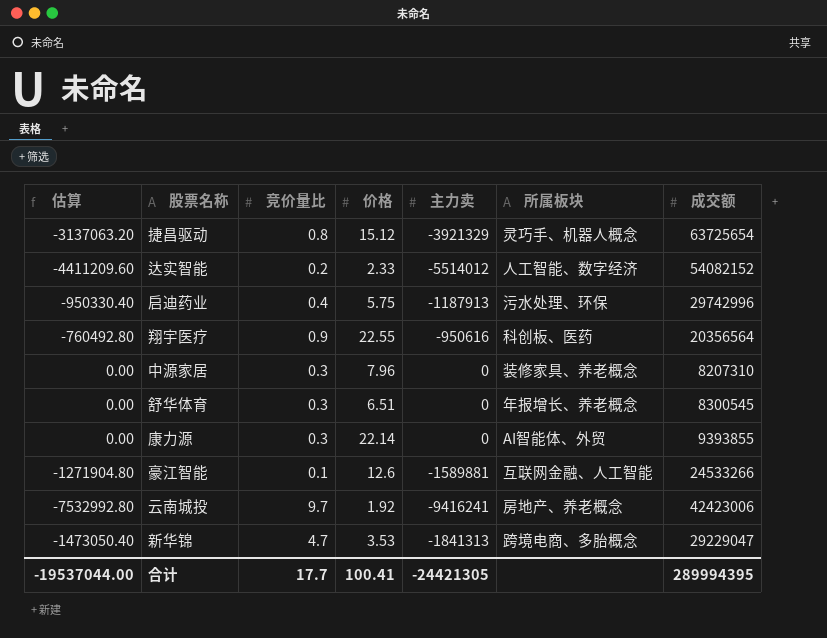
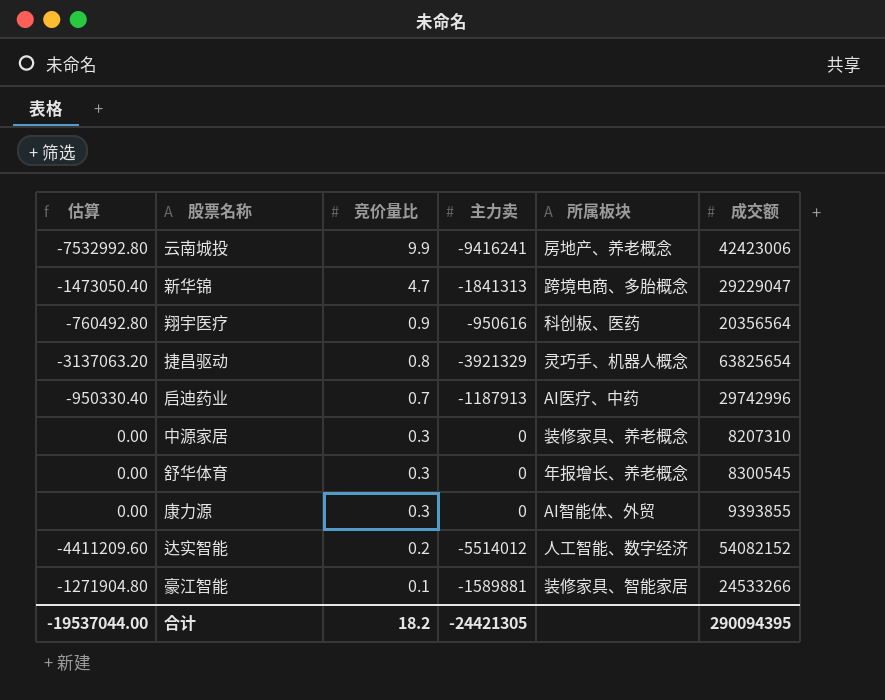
row order: none -> 竞价量比 descending
column 价格 | position: 4 -> none
云南城投 | 竞价量比: 9.7 -> 9.9
捷昌驱动 | 成交额: 63725654 -> 63825654
启迪药业 | 竞价量比: 0.4 -> 0.7
启迪药业 | 所属板块: 污水处理、环保 -> AI医疗、中药
豪江智能 | 所属板块: 互联网金融、人工智能 -> 装修家具、智能家居
合计 | 竞价量比: 17.7 -> 18.2
合计 | 成交额: 289994395 -> 290094395

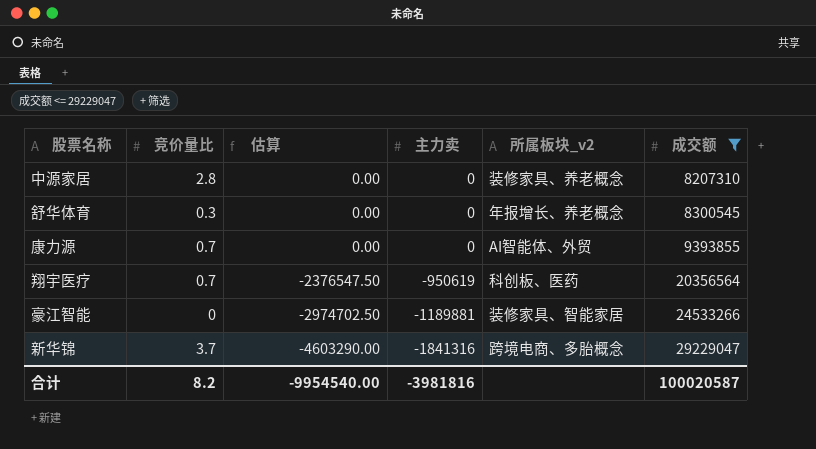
filter: none -> 成交额 <= 29229047
row order: 竞价量比 descending -> 估算 descending
column 估算 | formula: [主力卖] * 0.8 -> [主力卖] * 2.5
column 估算 | position: 1 -> 3
column name: 所属板块 -> 所属板块_v2
中源家居 | 竞价量比: 0.3 -> 2.8
康力源 | 竞价量比: 0.3 -> 0.7
翔宇医疗 | 竞价量比: 0.9 -> 0.7
翔宇医疗 | 主力卖: -950616 -> -950619
豪江智能 | 竞价量比: 0.1 -> 0
豪江智能 | 主力卖: -1589881 -> -1189881
新华锦 | 竞价量比: 4.7 -> 3.7
新华锦 | 主力卖: -1841313 -> -1841316
合计 | 竞价量比: 18.2 -> 8.2
合计 | 估算: -19537044.00 -> -9954540.00
合计 | 主力卖: -24421305 -> -3981816
合计 | 成交额: 290094395 -> 100020587

